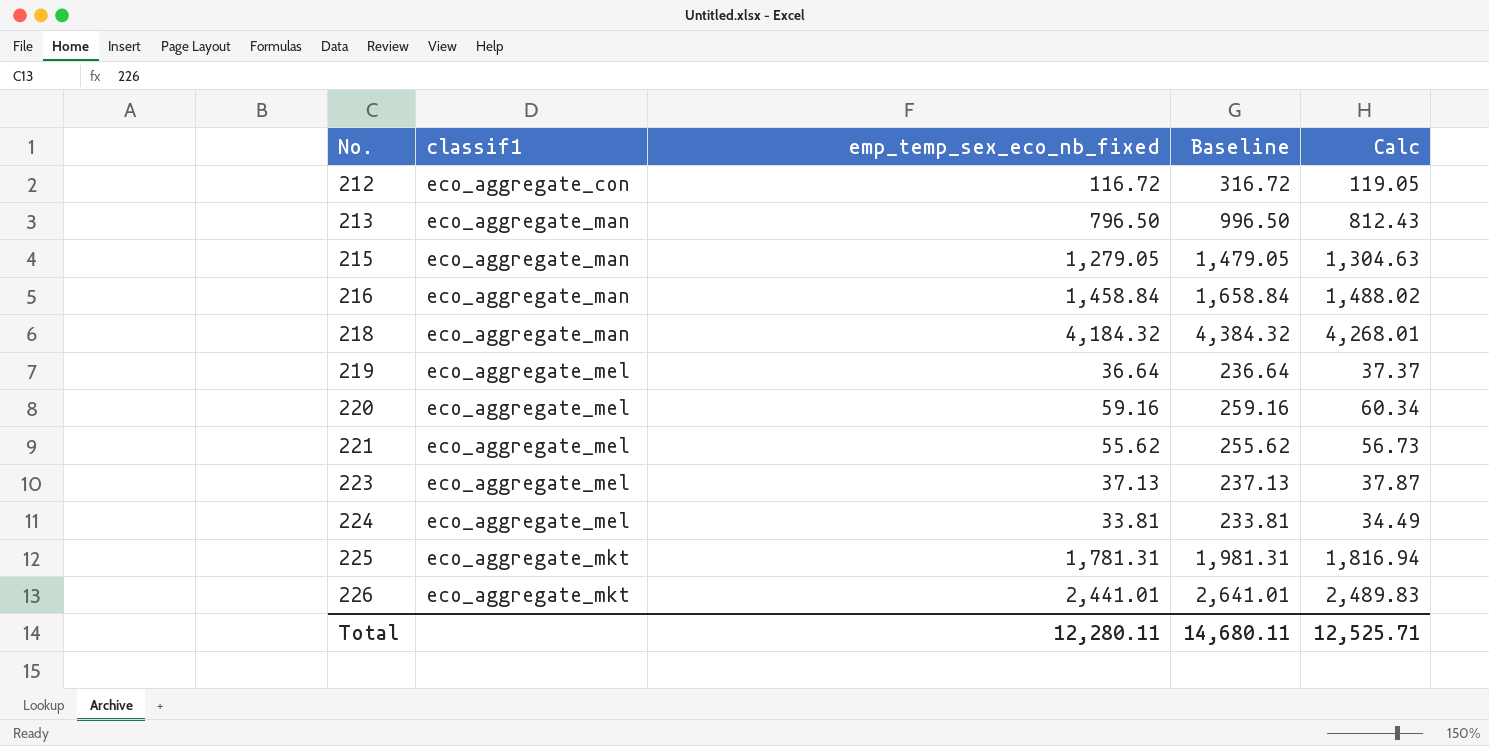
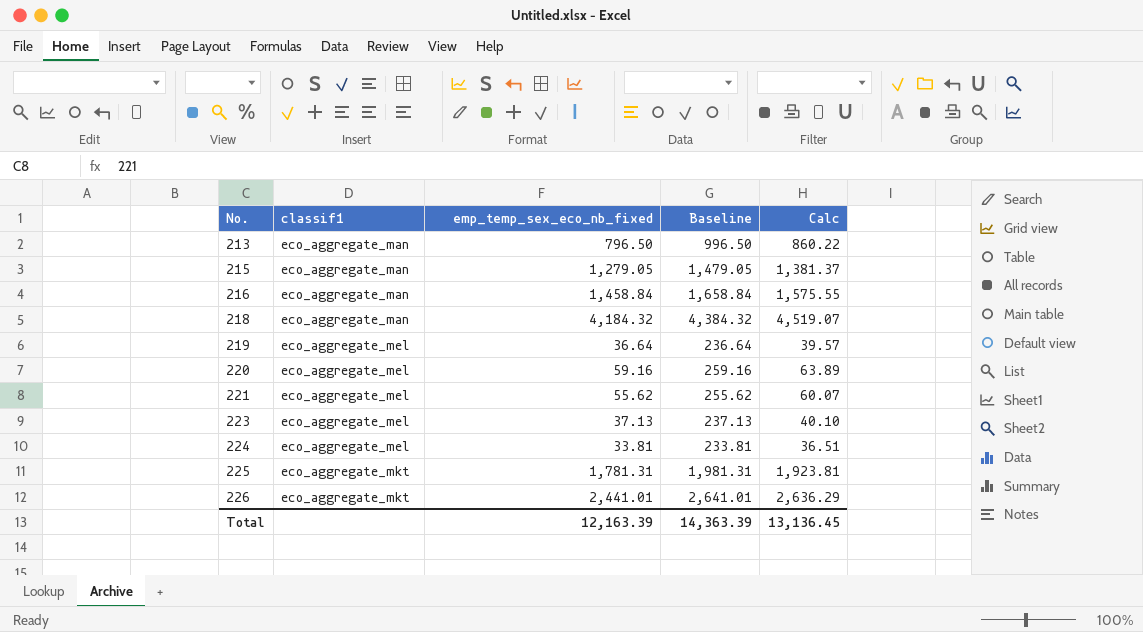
column Calc | formula: [emp_temp_sex_eco_nb_fixed] * 1.02 -> [emp_temp_sex_eco_nb_fixed] * 1.08
row 212: eco_aggregate_con | 116.72 | 316.72 | 119.05 -> none
Total | emp_temp_sex_eco_nb_fixed: 12,280.11 -> 12,163.39
Total | Baseline: 14,680.11 -> 14,363.39
Total | Calc: 12,525.71 -> 13,136.45

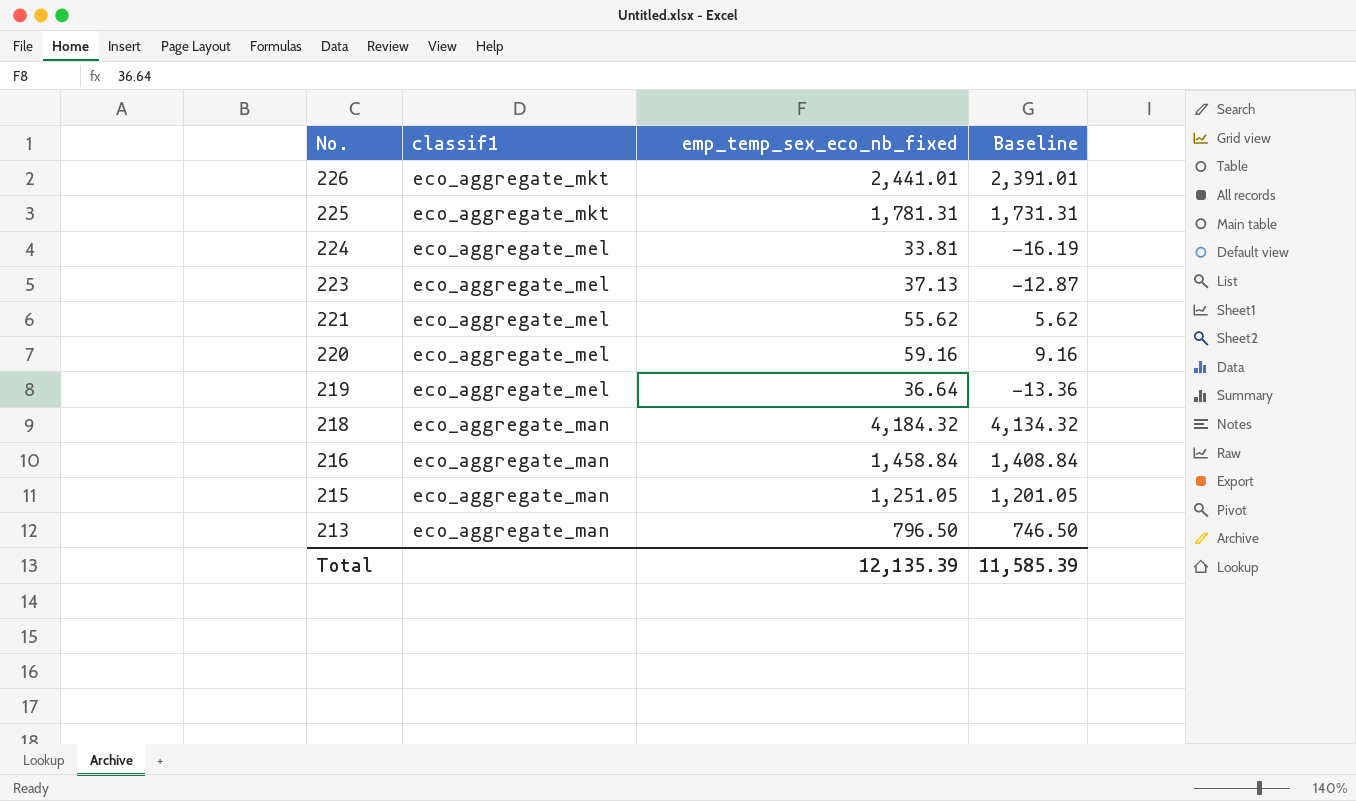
row order: No. ascending -> No. descending
column Calc | formula: [emp_temp_sex_eco_nb_fixed] * 1.08 -> none
column Baseline | formula: [emp_temp_sex_eco_nb_fixed] + 200 -> [emp_temp_sex_eco_nb_fixed] - 50
215 | emp_temp_sex_eco_nb_fixed: 1,279.05 -> 1,251.05
Total | emp_temp_sex_eco_nb_fixed: 12,163.39 -> 12,135.39
Total | Baseline: 14,363.39 -> 11,585.39

